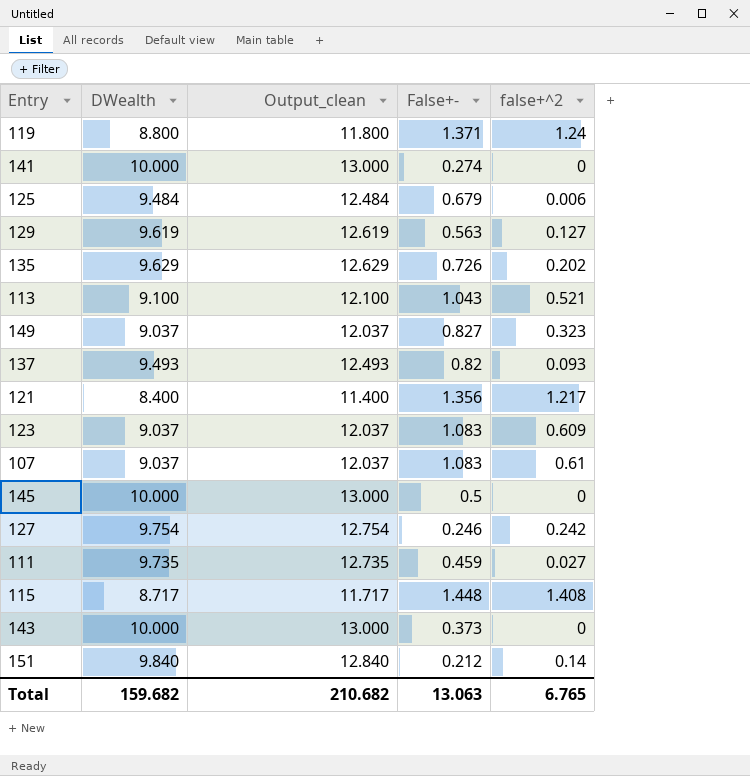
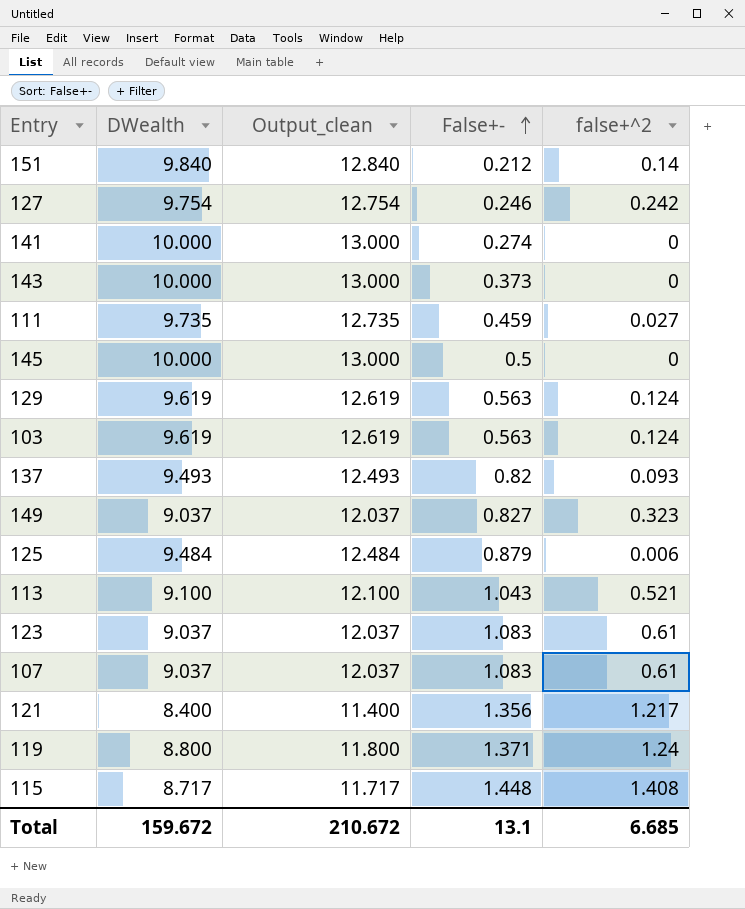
row order: none -> False+- ascending
row 135: 9.629 | 12.629 | 0.726 | 0.202 -> none
129 | false+^2: 0.127 -> 0.124
row 103: none -> 9.619 | 12.619 | 0.563 | 0.124
125 | False+-: 0.679 -> 0.879
123 | false+^2: 0.609 -> 0.61
Total | DWealth: 159.682 -> 159.672
Total | Output_clean: 210.682 -> 210.672
Total | False+-: 13.063 -> 13.1
Total | false+^2: 6.765 -> 6.685

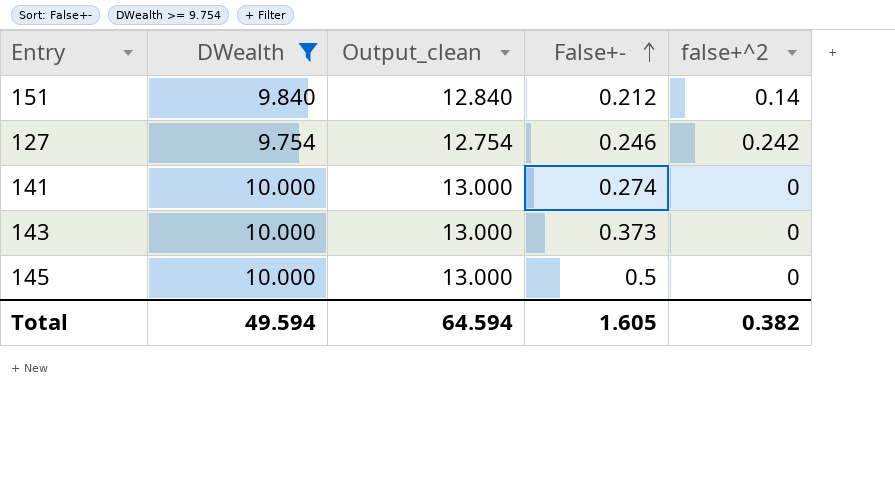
filter: none -> DWealth >= 9.754
Total | DWealth: 159.672 -> 49.594
Total | Output_clean: 210.672 -> 64.594
Total | False+-: 13.1 -> 1.605
Total | false+^2: 6.685 -> 0.382

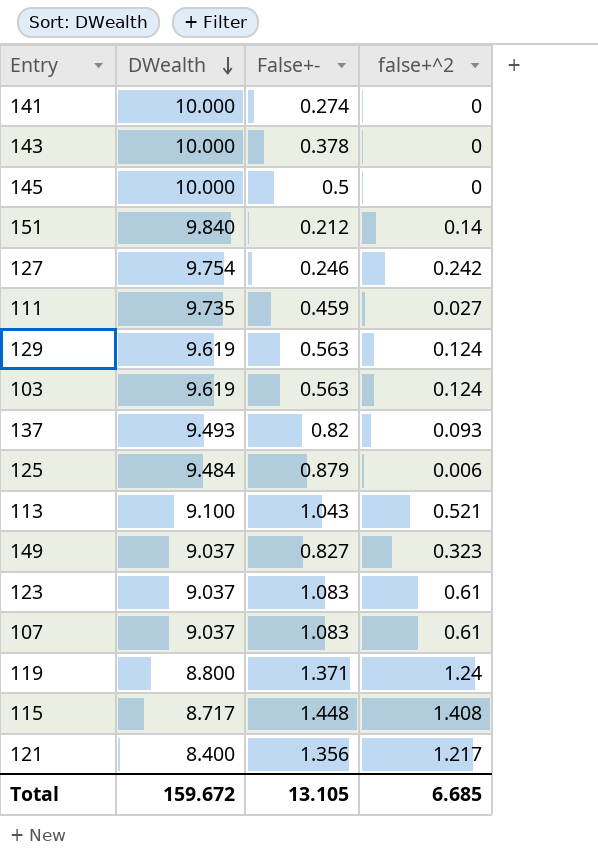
filter: DWealth >= 9.754 -> none
row order: False+- ascending -> DWealth descending
column Output_clean | formula: [DWealth] + 3 -> none
143 | False+-: 0.373 -> 0.378
Total | DWealth: 49.594 -> 159.672
Total | False+-: 1.605 -> 13.105
Total | false+^2: 0.382 -> 6.685

